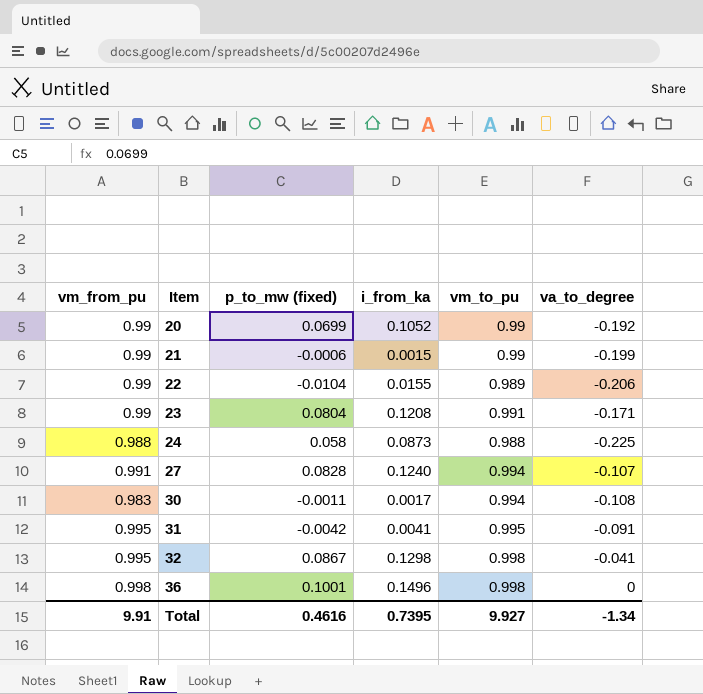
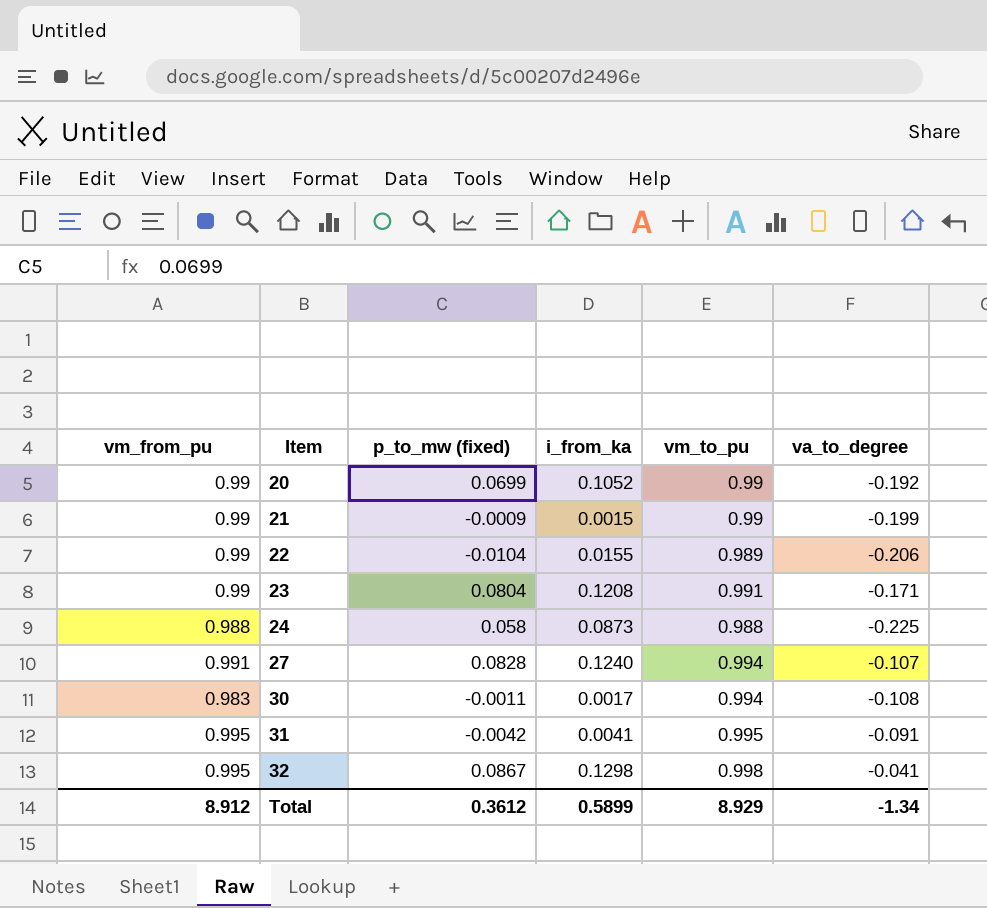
row 36: 0.998 | 0.1001 | 0.1496 | 0.998 | 0 -> none
21 | p_to_mw (fixed): -0.0006 -> -0.0009
Total | vm_from_pu: 9.91 -> 8.912
Total | p_to_mw (fixed): 0.4616 -> 0.3612
Total | i_from_ka: 0.7395 -> 0.5899
Total | vm_to_pu: 9.927 -> 8.929

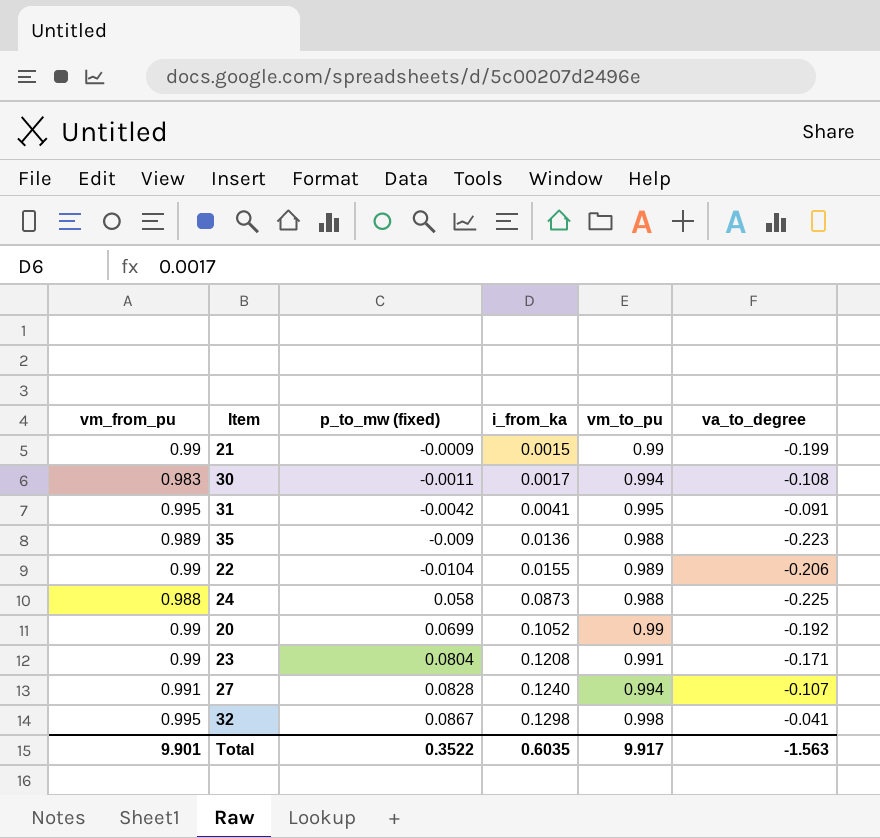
row order: Item ascending -> i_from_ka ascending
row 35: none -> 0.989 | -0.009 | 0.0136 | 0.988 | -0.223
Total | vm_from_pu: 8.912 -> 9.901
Total | p_to_mw (fixed): 0.3612 -> 0.3522
Total | i_from_ka: 0.5899 -> 0.6035
Total | vm_to_pu: 8.929 -> 9.917
Total | va_to_degree: -1.34 -> -1.563

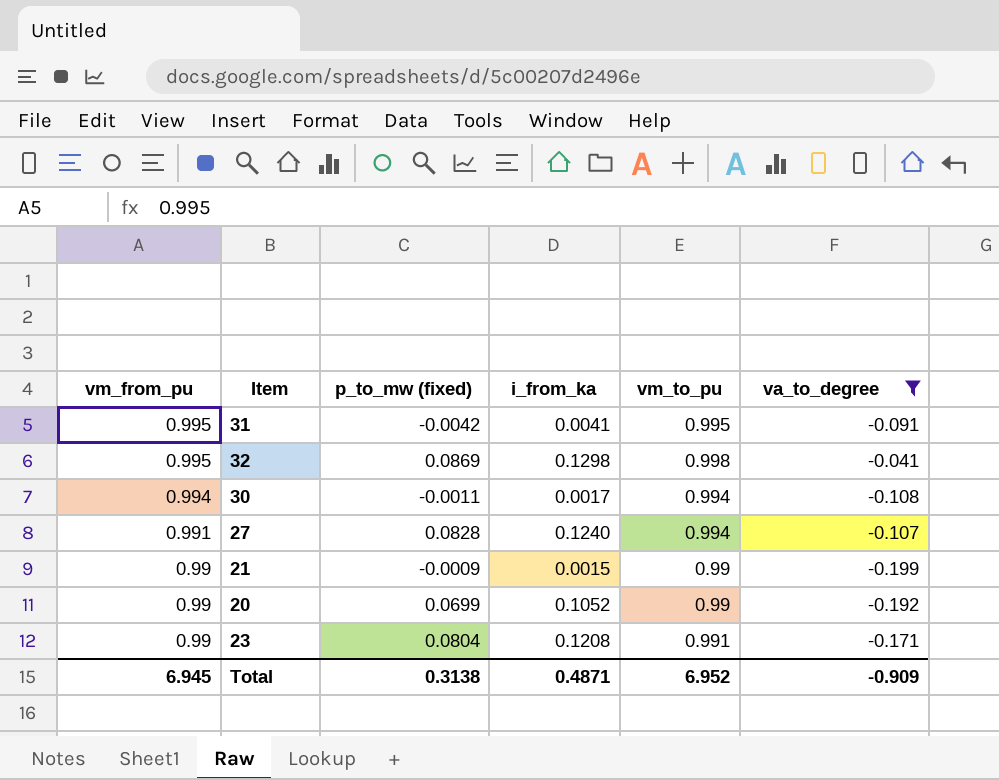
filter: none -> va_to_degree >= -0.199
row order: i_from_ka ascending -> vm_from_pu descending
32 | p_to_mw (fixed): 0.0867 -> 0.0869
30 | vm_from_pu: 0.983 -> 0.994
Total | vm_from_pu: 9.901 -> 6.945
Total | p_to_mw (fixed): 0.3522 -> 0.3138
Total | i_from_ka: 0.6035 -> 0.4871
Total | vm_to_pu: 9.917 -> 6.952
Total | va_to_degree: -1.563 -> -0.909

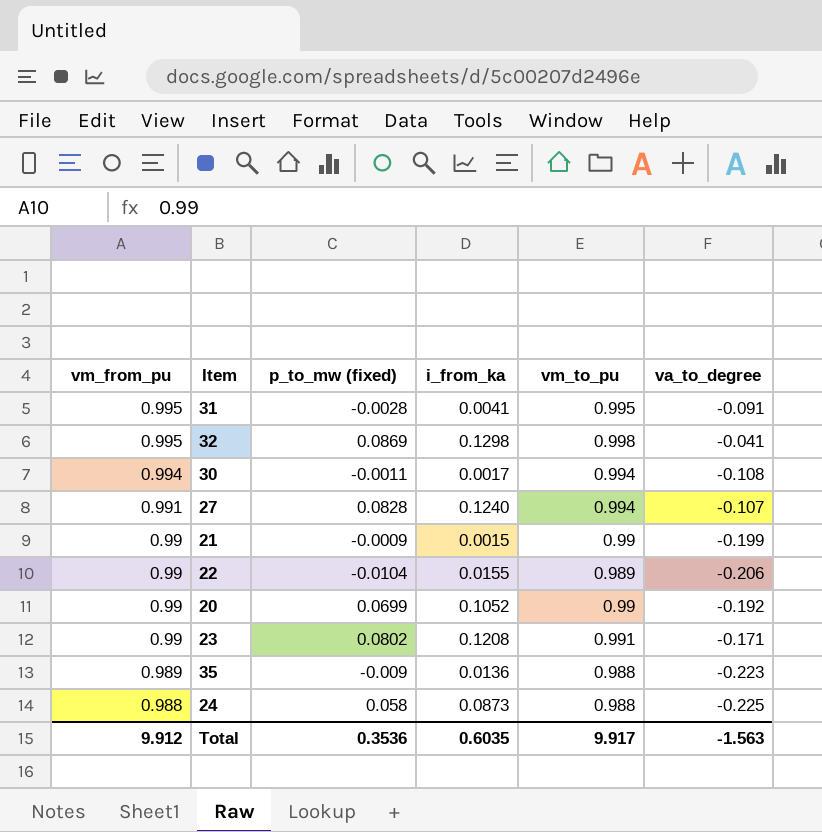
filter: va_to_degree >= -0.199 -> none
31 | p_to_mw (fixed): -0.0042 -> -0.0028
23 | p_to_mw (fixed): 0.0804 -> 0.0802
Total | vm_from_pu: 6.945 -> 9.912
Total | p_to_mw (fixed): 0.3138 -> 0.3536
Total | i_from_ka: 0.4871 -> 0.6035
Total | vm_to_pu: 6.952 -> 9.917
Total | va_to_degree: -0.909 -> -1.563

